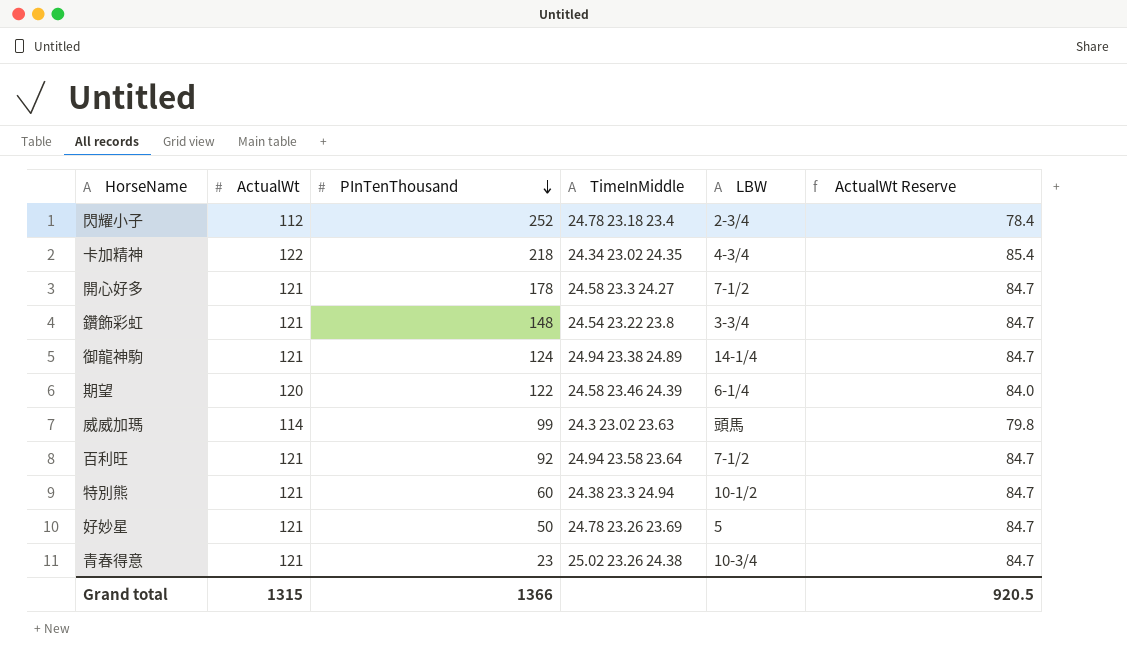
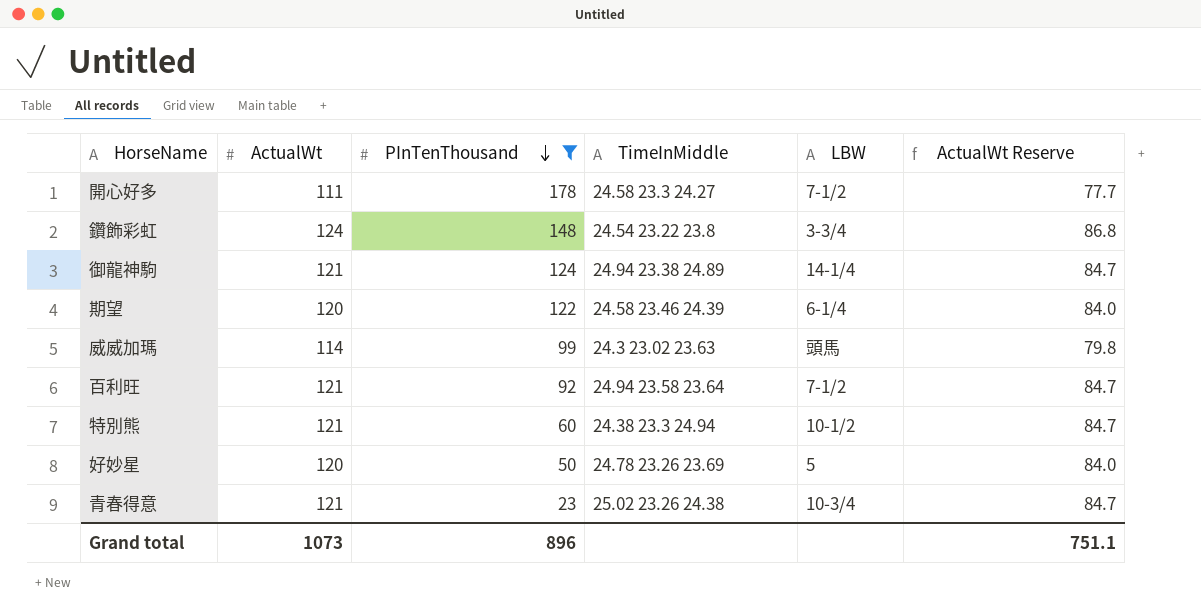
filter: none -> PInTenThousand <= 178
開心好多 | ActualWt: 121 -> 111
開心好多 | ActualWt Reserve: 84.7 -> 77.7
鑽飾彩虹 | ActualWt: 121 -> 124
鑽飾彩虹 | ActualWt Reserve: 84.7 -> 86.8
好妙星 | ActualWt: 121 -> 120
好妙星 | ActualWt Reserve: 84.7 -> 84.0
Grand total | ActualWt: 1315 -> 1073
Grand total | PInTenThousand: 1366 -> 896
Grand total | ActualWt Reserve: 920.5 -> 751.1

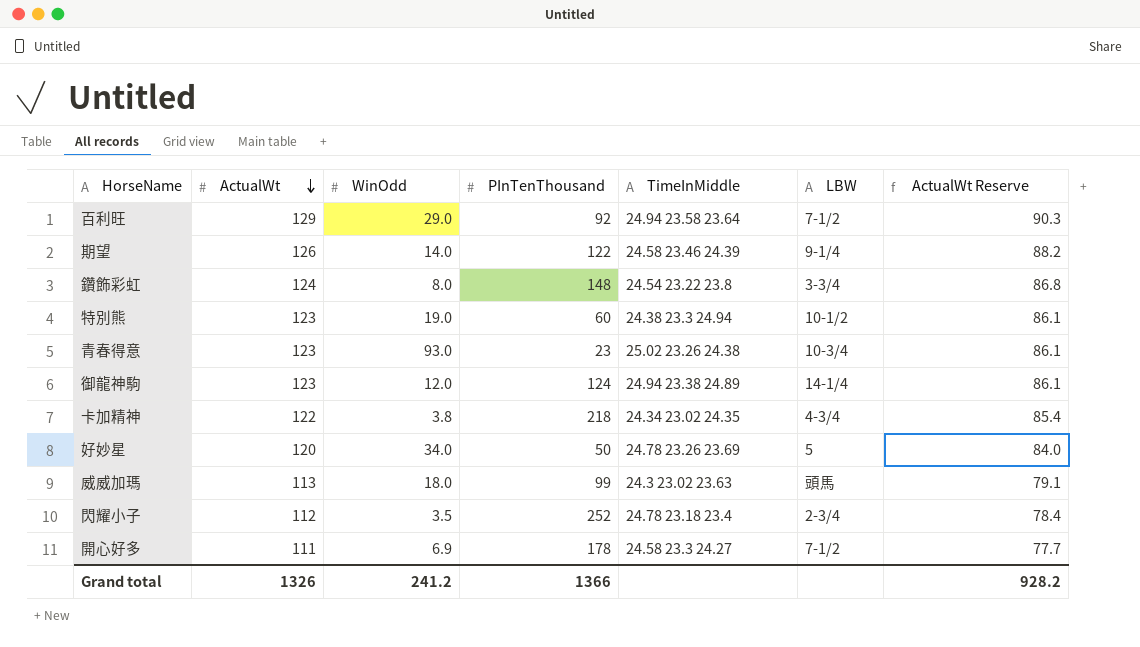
filter: PInTenThousand <= 178 -> none
row order: PInTenThousand descending -> ActualWt descending
column WinOdd | position: none -> 3
百利旺 | ActualWt: 121 -> 129
百利旺 | ActualWt Reserve: 84.7 -> 90.3
期望 | ActualWt: 120 -> 126
期望 | LBW: 6-1/4 -> 9-1/4
期望 | ActualWt Reserve: 84.0 -> 88.2
特別熊 | ActualWt: 121 -> 123
特別熊 | ActualWt Reserve: 84.7 -> 86.1
青春得意 | ActualWt: 121 -> 123
青春得意 | ActualWt Reserve: 84.7 -> 86.1
御龍神駒 | ActualWt: 121 -> 123
御龍神駒 | ActualWt Reserve: 84.7 -> 86.1
威威加瑪 | ActualWt: 114 -> 113
威威加瑪 | ActualWt Reserve: 79.8 -> 79.1
Grand total | ActualWt: 1073 -> 1326
Grand total | PInTenThousand: 896 -> 1366
Grand total | ActualWt Reserve: 751.1 -> 928.2

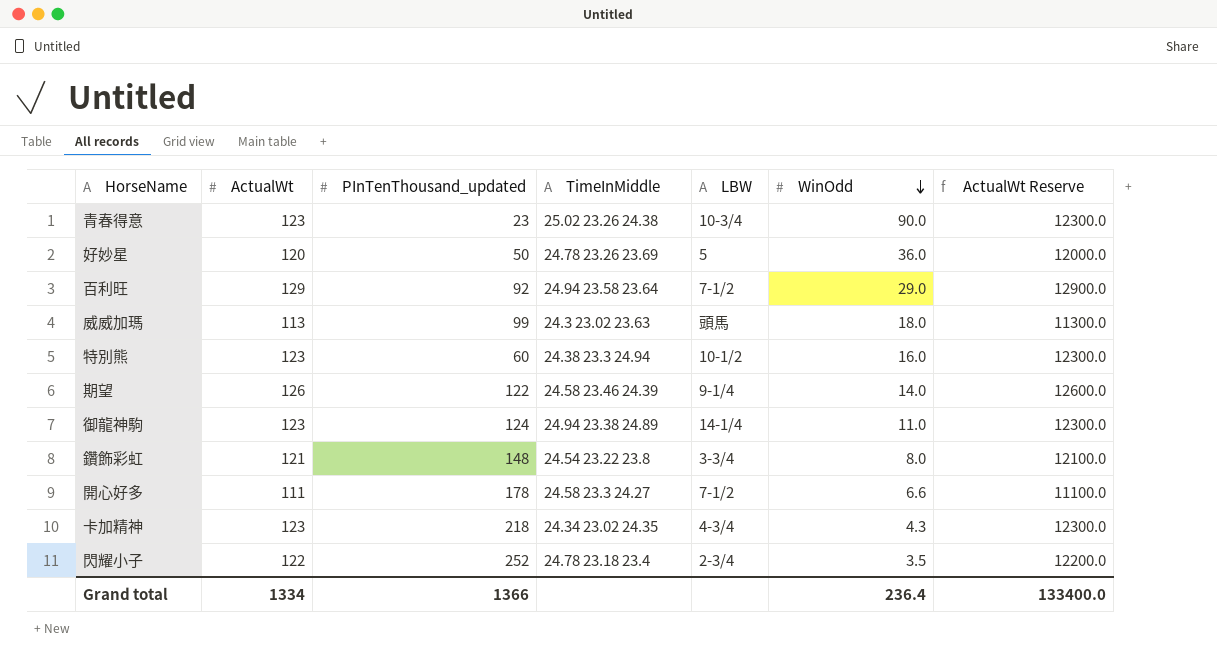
row order: ActualWt descending -> WinOdd descending
column name: PInTenThousand -> PInTenThousand_updated
column WinOdd | position: 3 -> 6
column ActualWt Reserve | formula: [ActualWt] * 0.7 -> [ActualWt] * 100
青春得意 | WinOdd: 93.0 -> 90.0
好妙星 | WinOdd: 34.0 -> 36.0
特別熊 | WinOdd: 19.0 -> 16.0
御龍神駒 | WinOdd: 12.0 -> 11.0
鑽飾彩虹 | ActualWt: 124 -> 121
開心好多 | WinOdd: 6.9 -> 6.6
卡加精神 | ActualWt: 122 -> 123
卡加精神 | WinOdd: 3.8 -> 4.3
閃耀小子 | ActualWt: 112 -> 122
Grand total | ActualWt: 1326 -> 1334
Grand total | WinOdd: 241.2 -> 236.4
Grand total | ActualWt Reserve: 928.2 -> 133400.0

